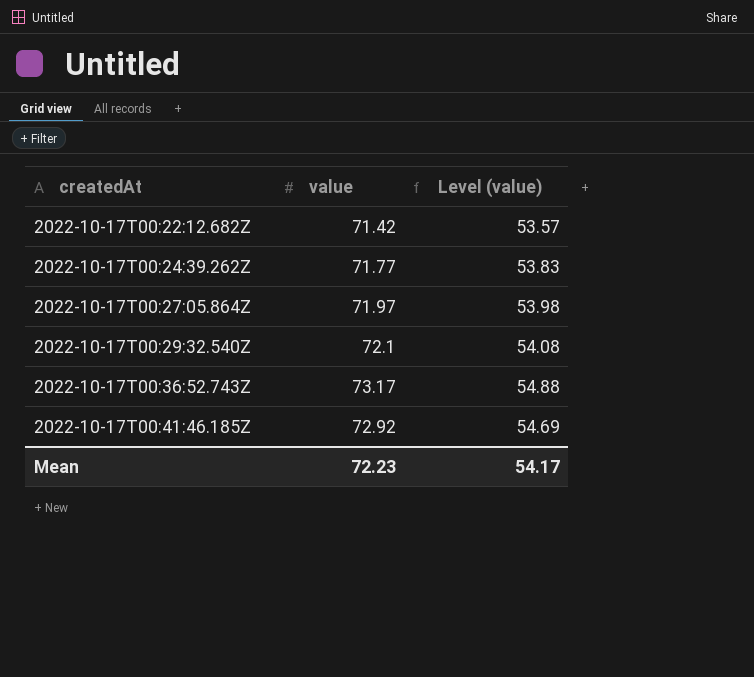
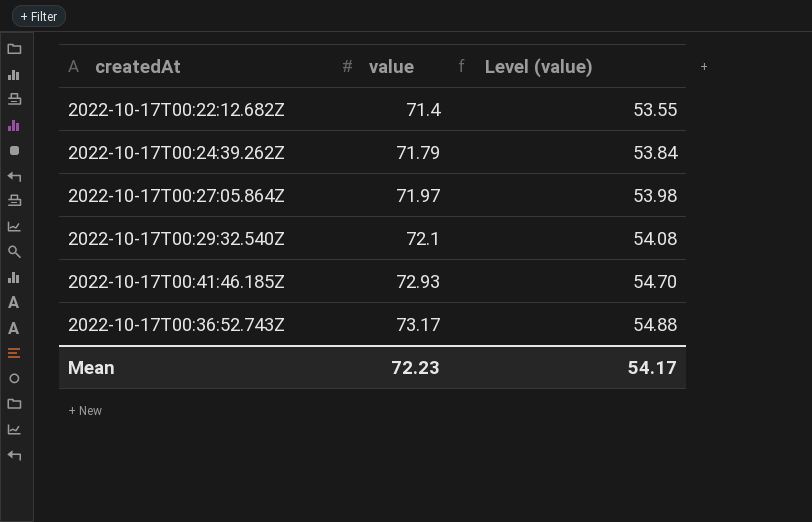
row order: createdAt ascending -> value ascending
2022-10-17T00:22:12.682Z | value: 71.42 -> 71.4
2022-10-17T00:22:12.682Z | Level (value): 53.57 -> 53.55
2022-10-17T00:24:39.262Z | value: 71.77 -> 71.79
2022-10-17T00:24:39.262Z | Level (value): 53.83 -> 53.84
2022-10-17T00:41:46.185Z | value: 72.92 -> 72.93
2022-10-17T00:41:46.185Z | Level (value): 54.69 -> 54.70

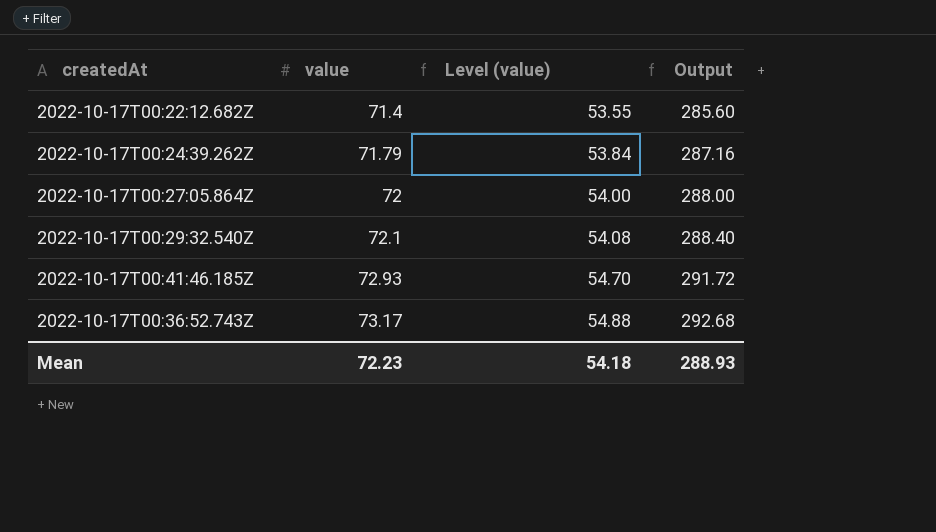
column Output | formula: none -> [value] * 4
2022-10-17T00:27:05.864Z | value: 71.97 -> 72
2022-10-17T00:27:05.864Z | Level (value): 53.98 -> 54.00
Mean | Level (value): 54.17 -> 54.18

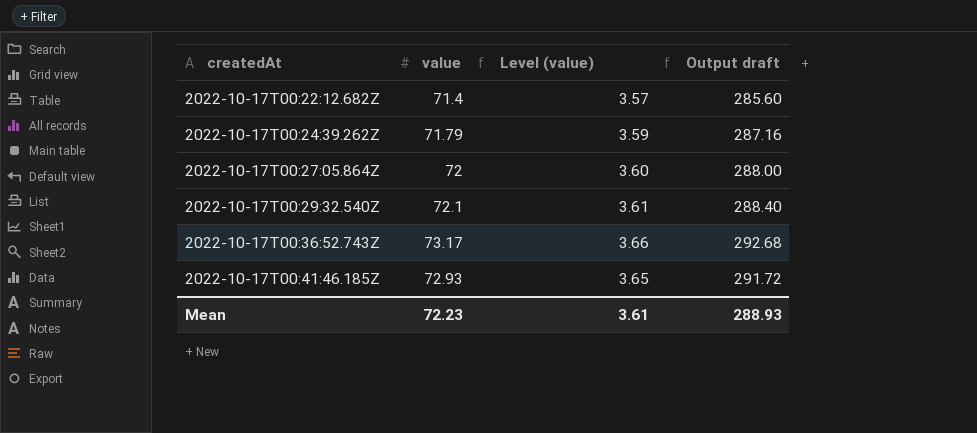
row order: value ascending -> createdAt ascending
column Level (value) | formula: [value] * 0.75 -> [value] * 0.05
column name: Output -> Output draft
Mean | Level (value): 54.18 -> 3.61

